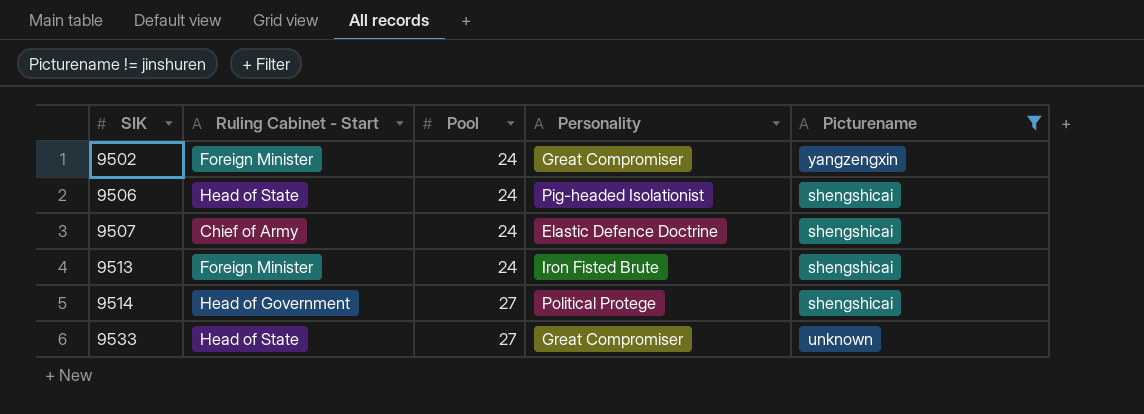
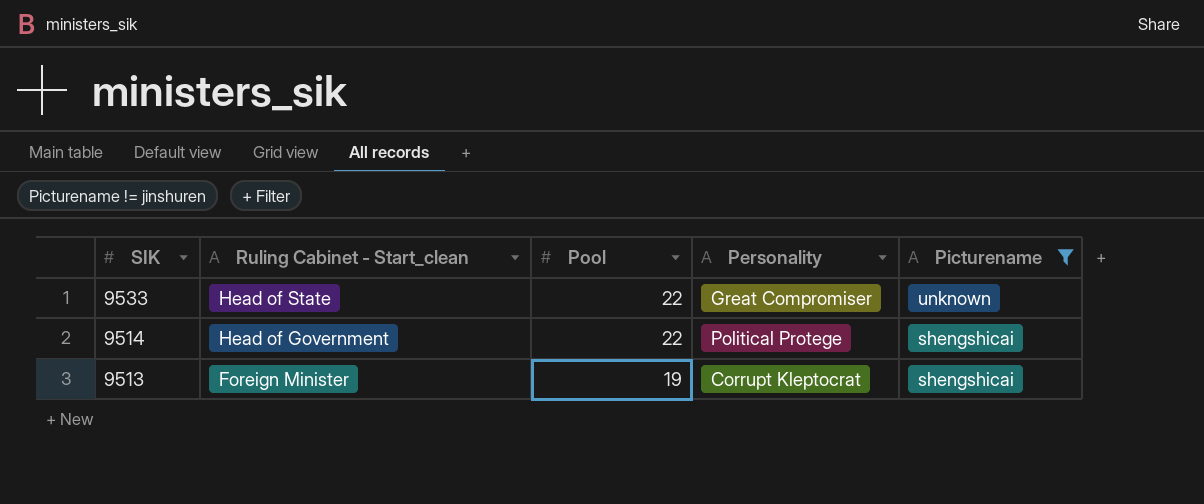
row order: SIK ascending -> SIK descending
column name: Ruling Cabinet - Start -> Ruling Cabinet - Start_clean
row 9502: Foreign Minister | 24 | Great Compromiser | yangzengxin -> none
row 9506: Head of State | 24 | Pig-headed Isolationist | shengshicai -> none
row 9507: Chief of Army | 24 | Elastic Defence Doctrine | shengshicai -> none
9533 | Pool: 27 -> 22
9514 | Pool: 27 -> 22
9513 | Pool: 24 -> 19
9513 | Personality: Iron Fisted Brute -> Corrupt Kleptocrat

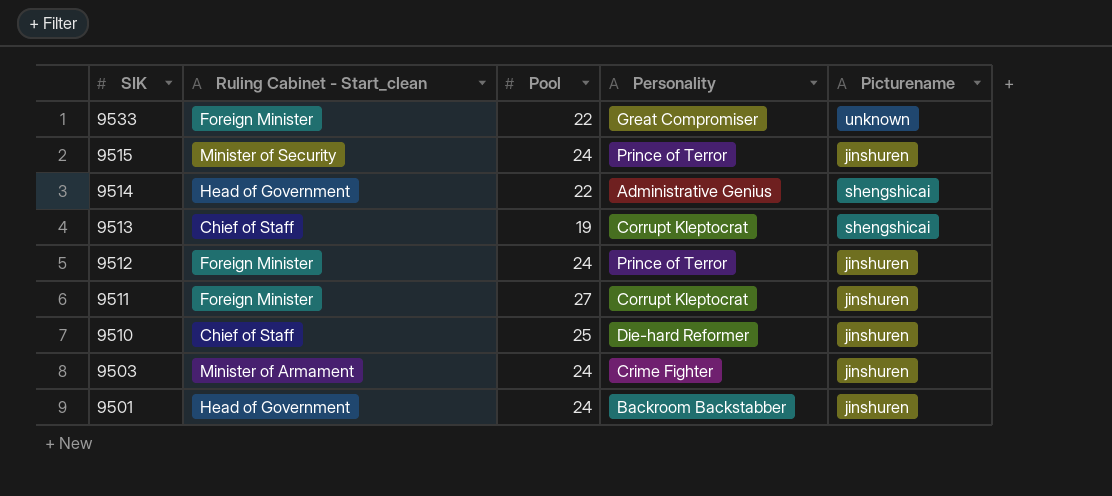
filter: Picturename != jinshuren -> none
9533 | Ruling Cabinet - Start_clean: Head of State -> Foreign Minister
9514 | Personality: Political Protege -> Administrative Genius
9513 | Ruling Cabinet - Start_clean: Foreign Minister -> Chief of Staff

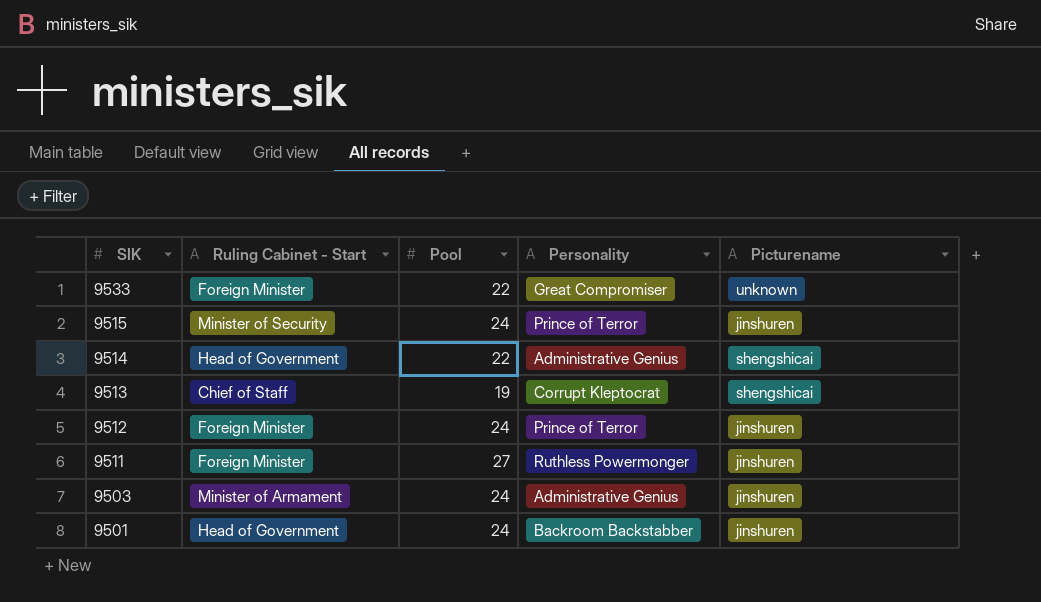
column name: Ruling Cabinet - Start_clean -> Ruling Cabinet - Start
row 9510: Chief of Staff | 25 | Die-hard Reformer | jinshuren -> none
9511 | Personality: Corrupt Kleptocrat -> Ruthless Powermonger
9503 | Personality: Crime Fighter -> Administrative Genius

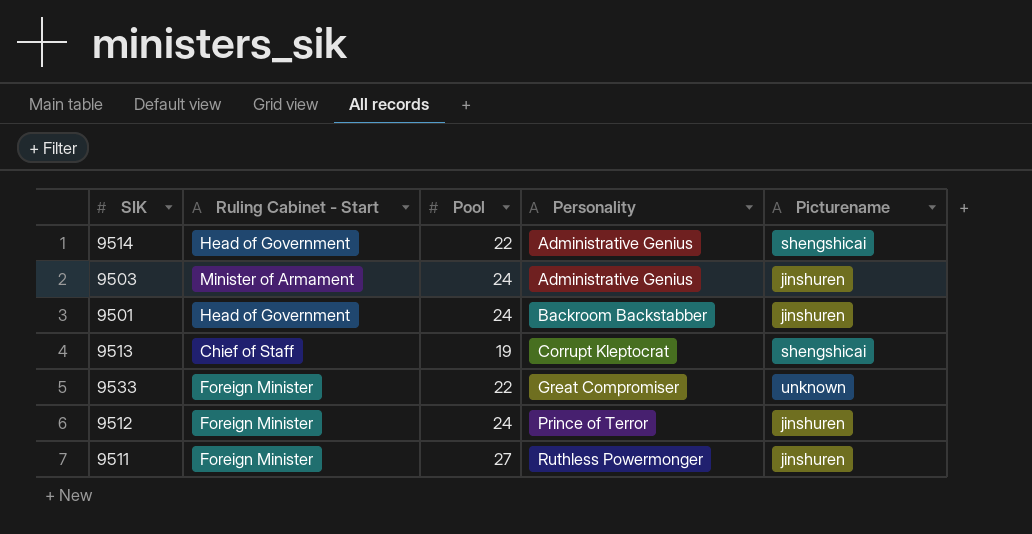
row order: SIK descending -> Personality ascending
row 9515: Minister of Security | 24 | Prince of Terror | jinshuren -> none

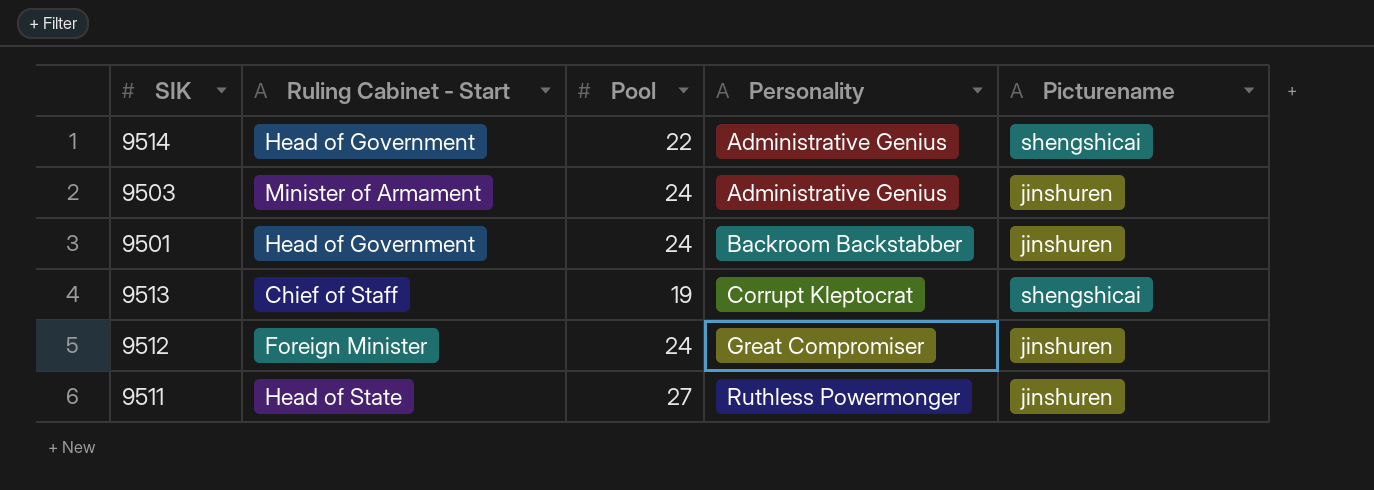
row 9533: Foreign Minister | 22 | Great Compromiser | unknown -> none
9512 | Personality: Prince of Terror -> Great Compromiser
9511 | Ruling Cabinet - Start: Foreign Minister -> Head of State

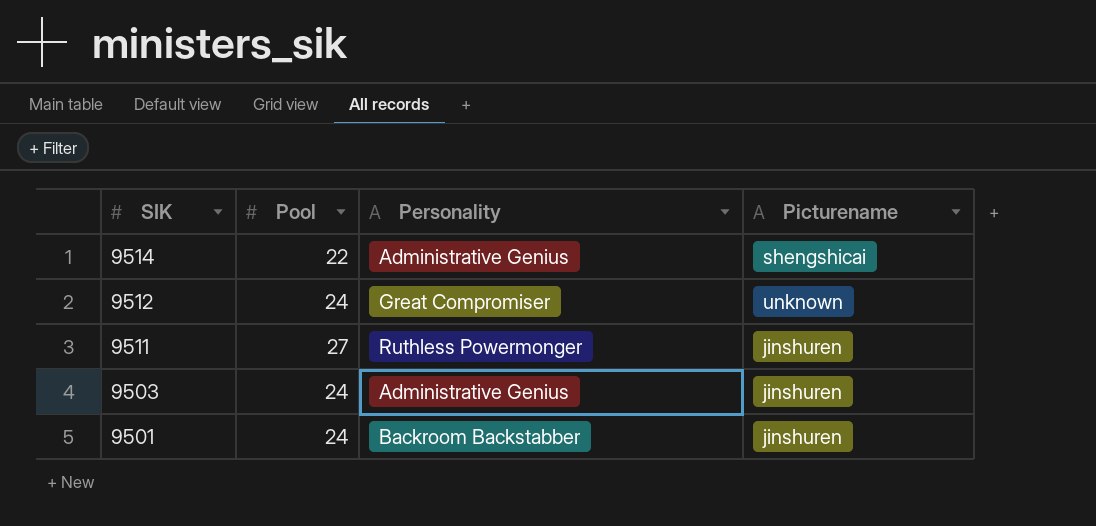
row order: Personality ascending -> SIK descending
column Ruling Cabinet - Start | position: 2 -> none
row 9513: Chief of Staff | 19 | Corrupt Kleptocrat | shengshicai -> none
9512 | Picturename: jinshuren -> unknown

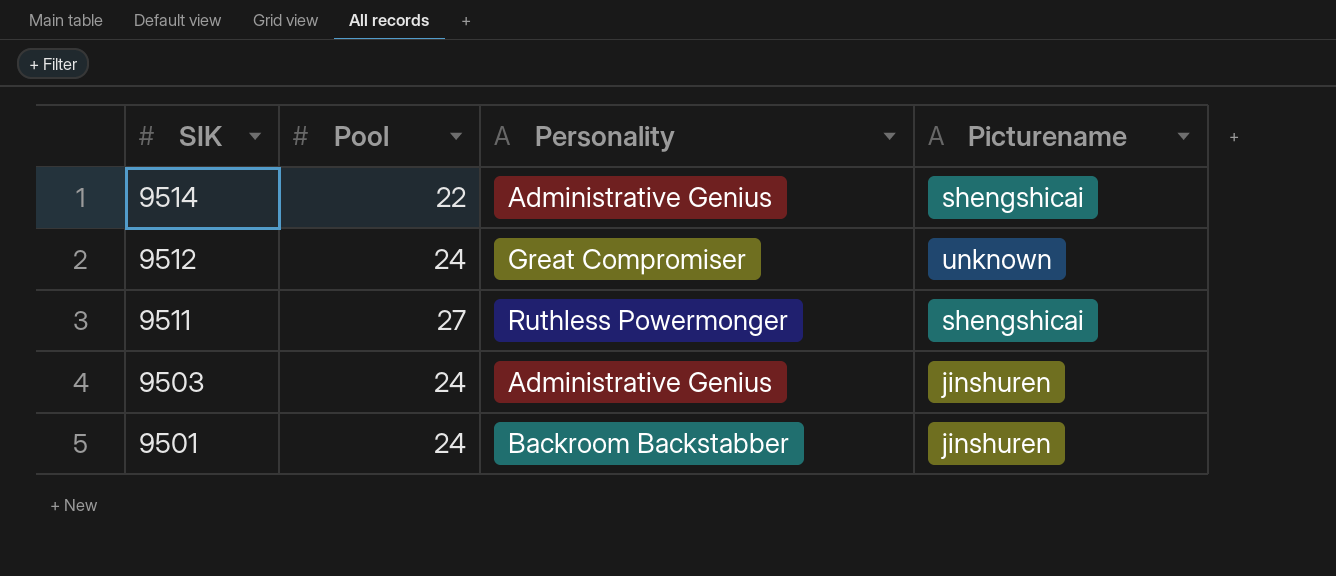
9511 | Picturename: jinshuren -> shengshicai

